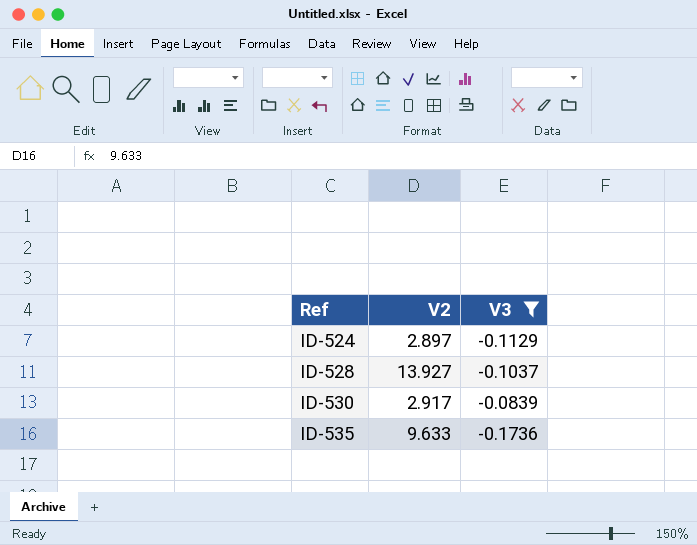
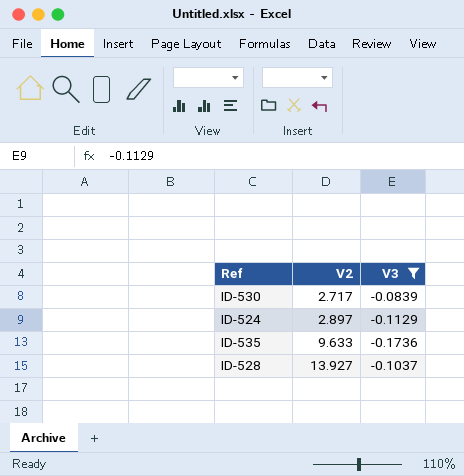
row order: Ref ascending -> V2 ascending
ID-530 | V2: 2.917 -> 2.717

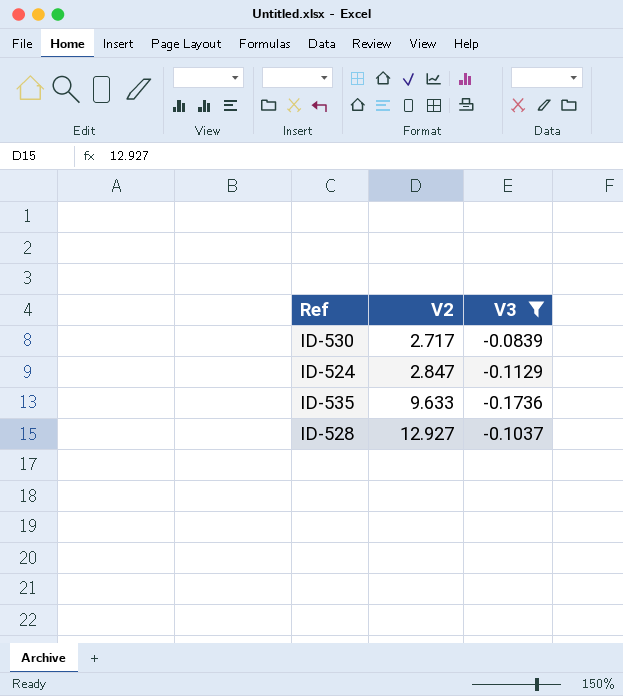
ID-524 | V2: 2.897 -> 2.847
ID-528 | V2: 13.927 -> 12.927

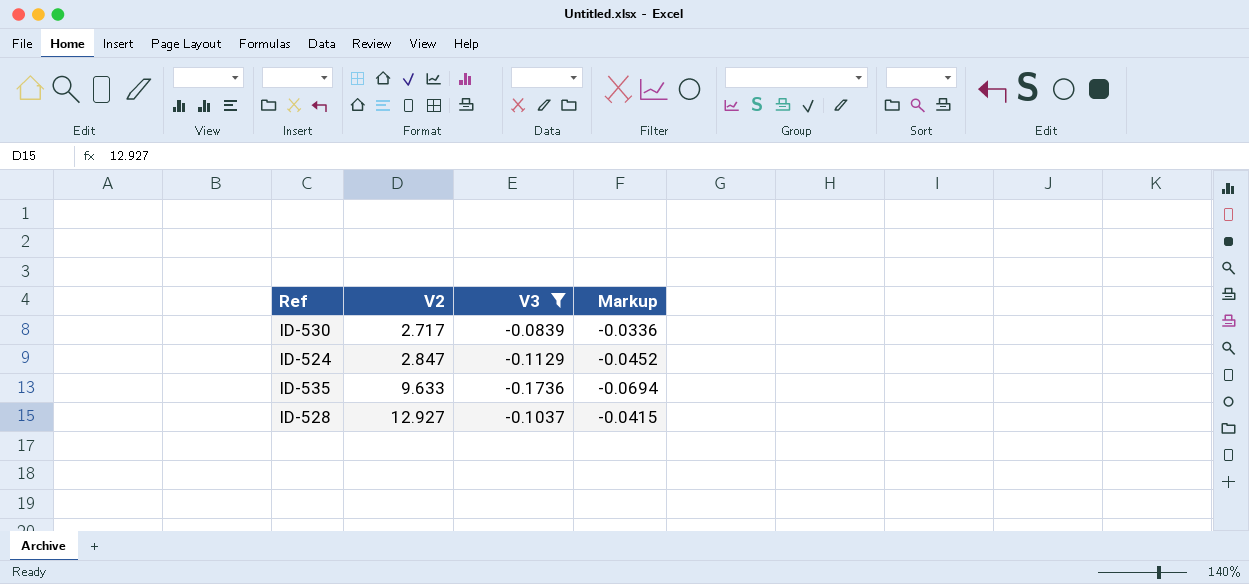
column Markup | formula: none -> [V3] * 0.4

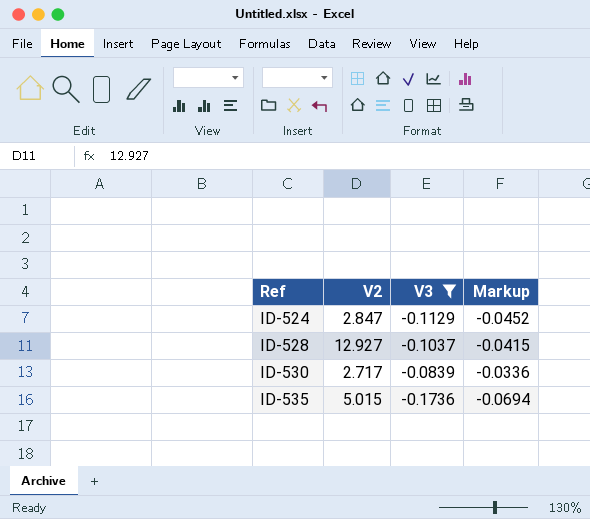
row order: V2 ascending -> Ref ascending
ID-535 | V2: 9.633 -> 5.015

